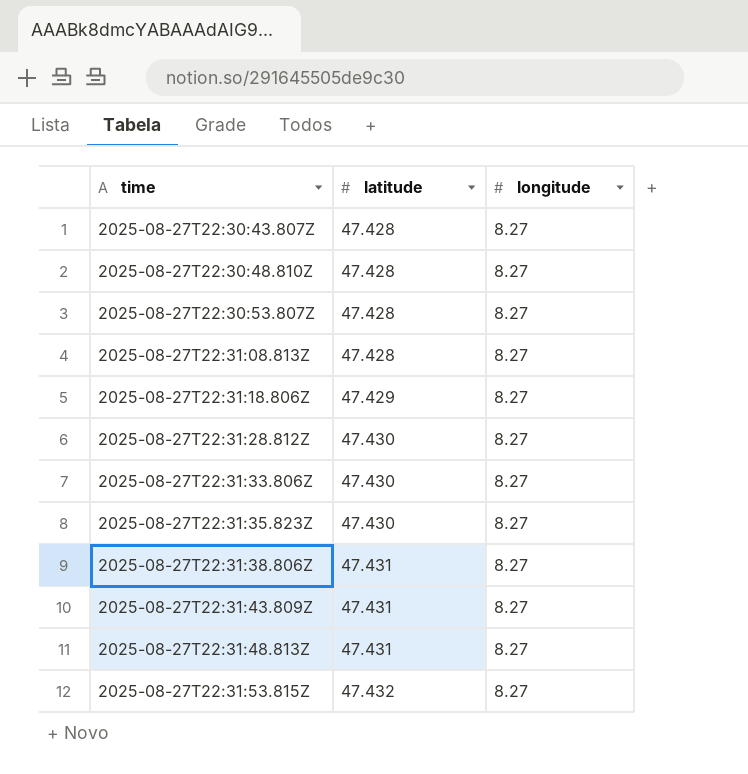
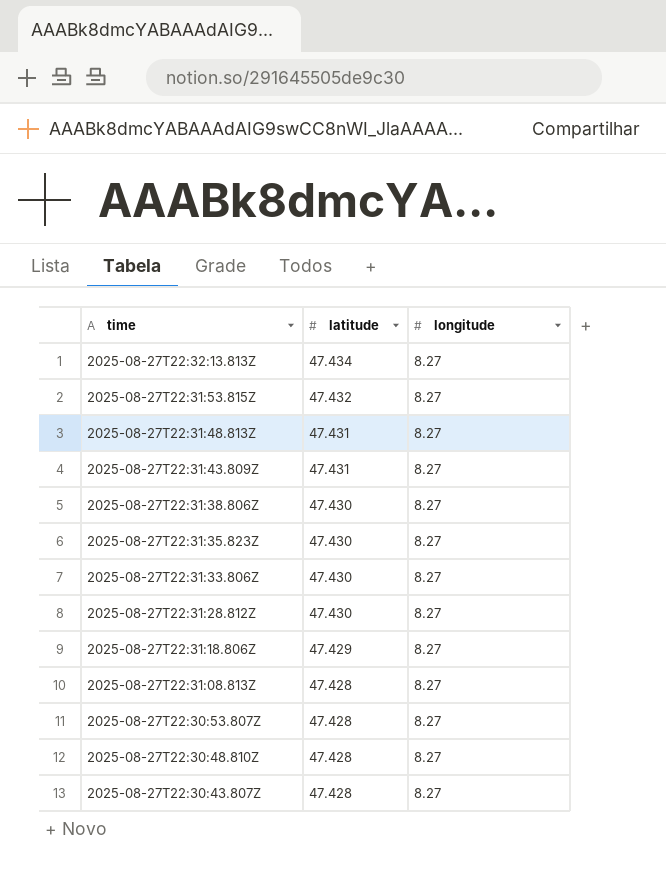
row order: time ascending -> time descending
row 2025-08-27T22:32:13.813Z: none -> 47.434 | 8.27
2025-08-27T22:31:38.806Z | latitude: 47.431 -> 47.430

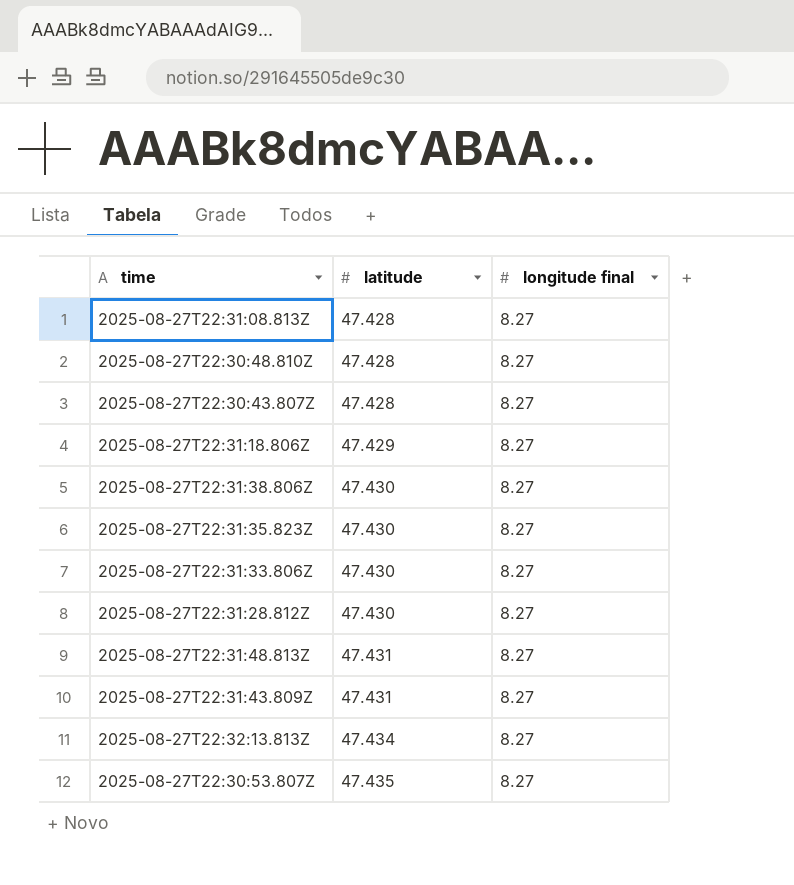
row order: time descending -> latitude ascending
column name: longitude -> longitude final
row 2025-08-27T22:31:53.815Z: 47.432 | 8.27 -> none
2025-08-27T22:30:53.807Z | latitude: 47.428 -> 47.435

